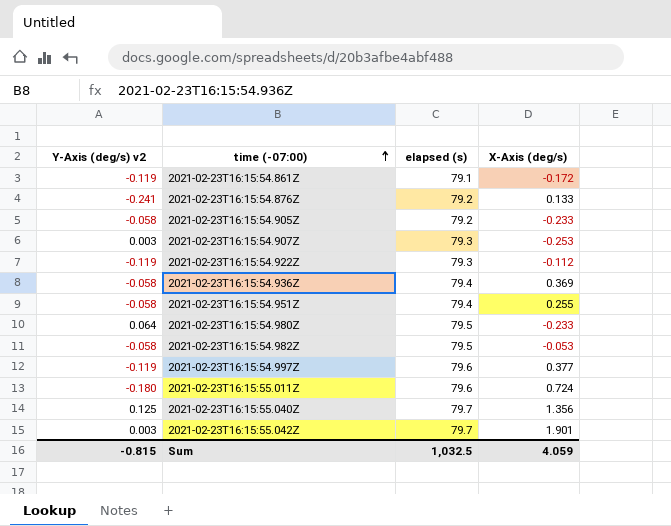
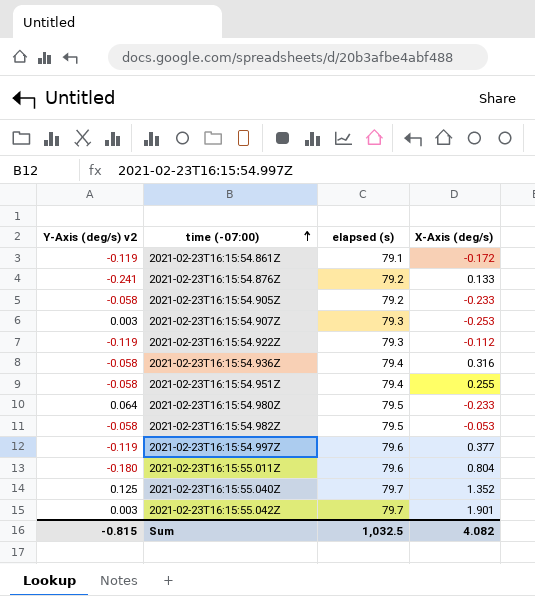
2021-02-23T16:15:54.936Z | X-Axis (deg/s): 0.369 -> 0.316
2021-02-23T16:15:55.011Z | X-Axis (deg/s): 0.724 -> 0.804
2021-02-23T16:15:55.040Z | X-Axis (deg/s): 1.356 -> 1.352
Sum | X-Axis (deg/s): 4.059 -> 4.082

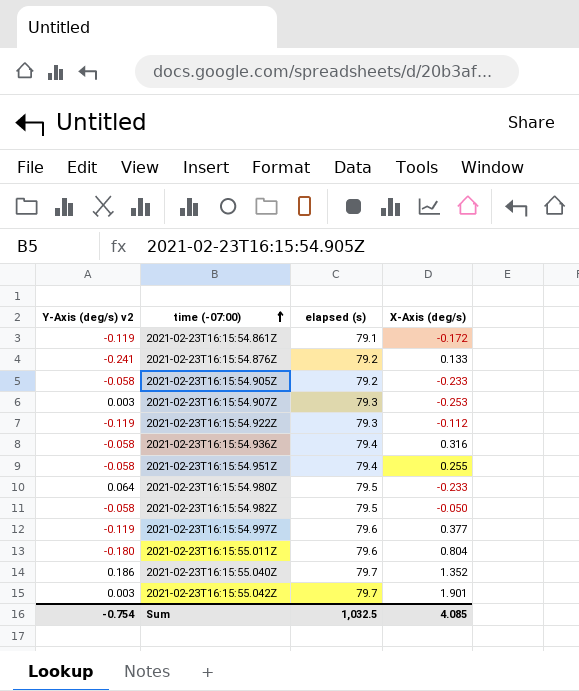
2021-02-23T16:15:54.982Z | X-Axis (deg/s): -0.053 -> -0.050
2021-02-23T16:15:55.040Z | Y-Axis (deg/s) v2: 0.125 -> 0.186
Sum | Y-Axis (deg/s) v2: -0.815 -> -0.754
Sum | X-Axis (deg/s): 4.082 -> 4.085

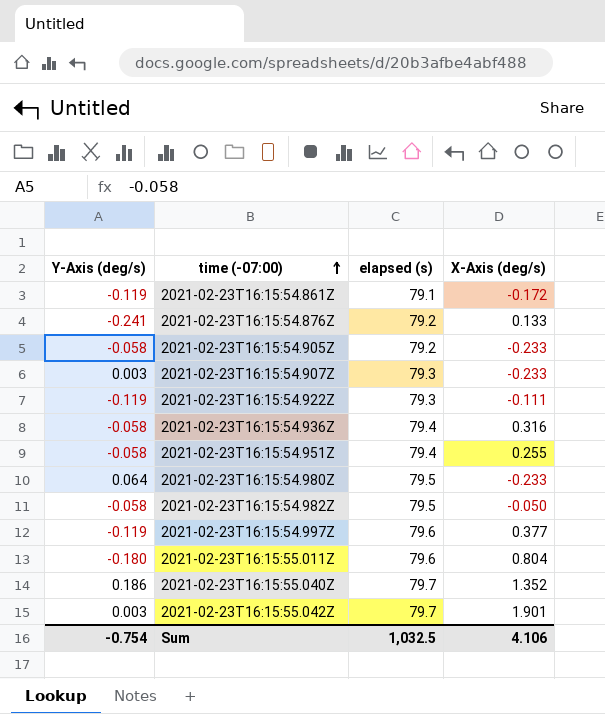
column name: Y-Axis (deg/s) v2 -> Y-Axis (deg/s)
2021-02-23T16:15:54.907Z | X-Axis (deg/s): -0.253 -> -0.233
2021-02-23T16:15:54.922Z | X-Axis (deg/s): -0.112 -> -0.111
Sum | X-Axis (deg/s): 4.085 -> 4.106

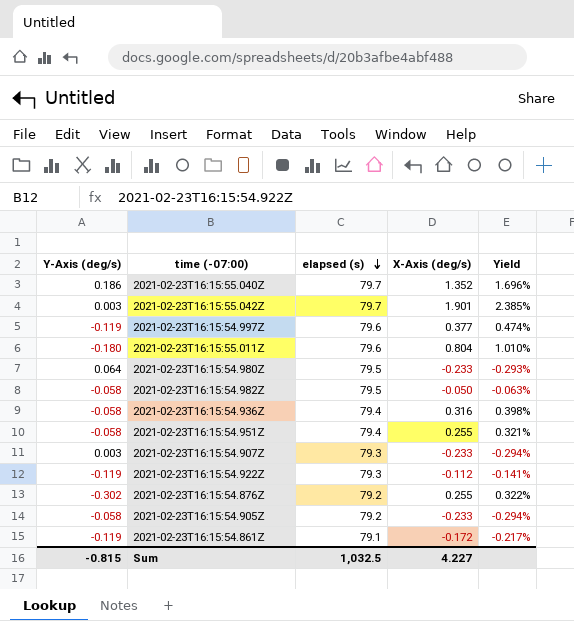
row order: time (-07:00) ascending -> elapsed (s) descending
column Yield | formula: none -> [X-Axis (deg/s)] / [elapsed (s)]
2021-02-23T16:15:54.922Z | X-Axis (deg/s): -0.111 -> -0.112
2021-02-23T16:15:54.876Z | Y-Axis (deg/s): -0.241 -> -0.302
2021-02-23T16:15:54.876Z | X-Axis (deg/s): 0.133 -> 0.255
Sum | Y-Axis (deg/s): -0.754 -> -0.815
Sum | X-Axis (deg/s): 4.106 -> 4.227

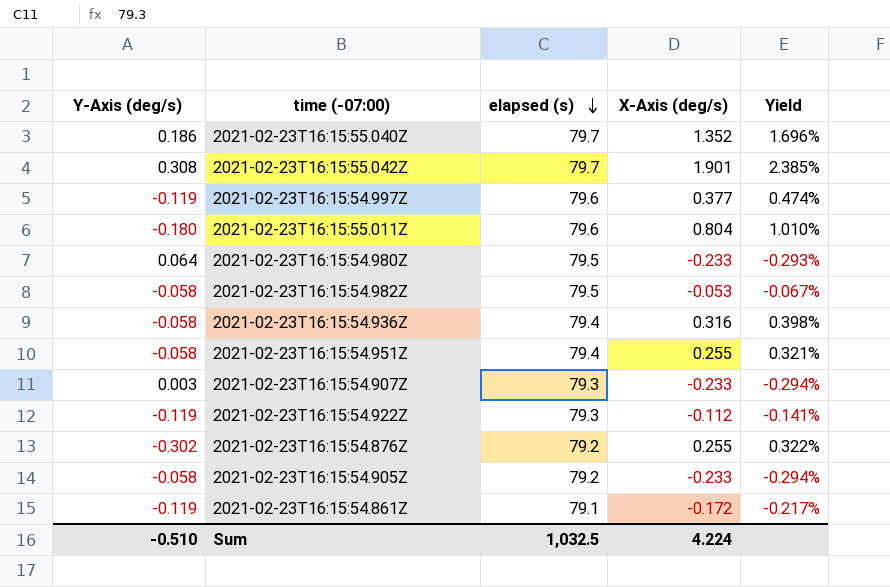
2021-02-23T16:15:55.042Z | Y-Axis (deg/s): 0.003 -> 0.308
2021-02-23T16:15:54.982Z | X-Axis (deg/s): -0.050 -> -0.053
2021-02-23T16:15:54.982Z | Yield: -0.063% -> -0.067%
Sum | Y-Axis (deg/s): -0.815 -> -0.510
Sum | X-Axis (deg/s): 4.227 -> 4.224

